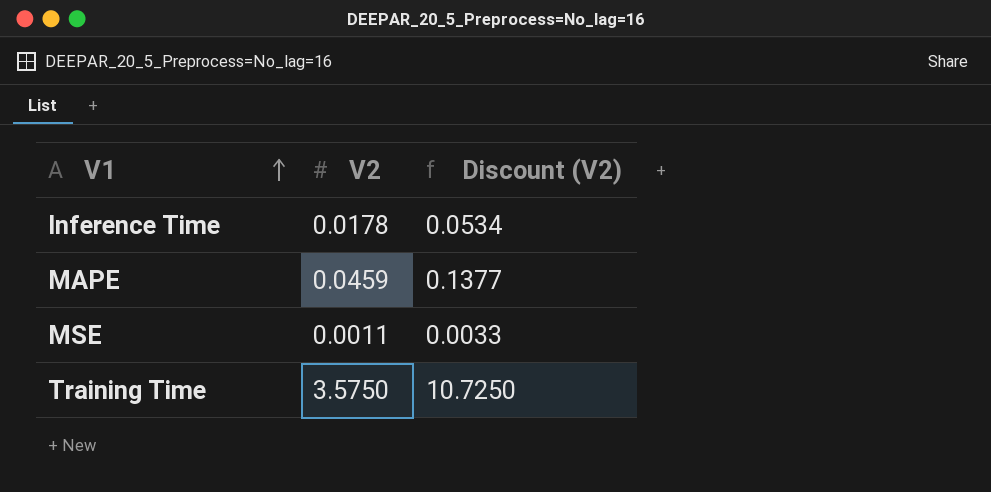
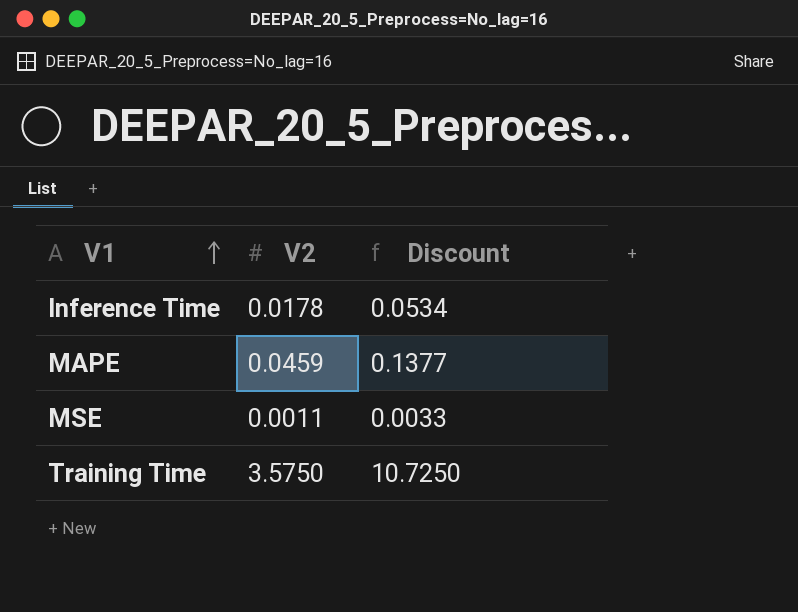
column name: Discount (V2) -> Discount

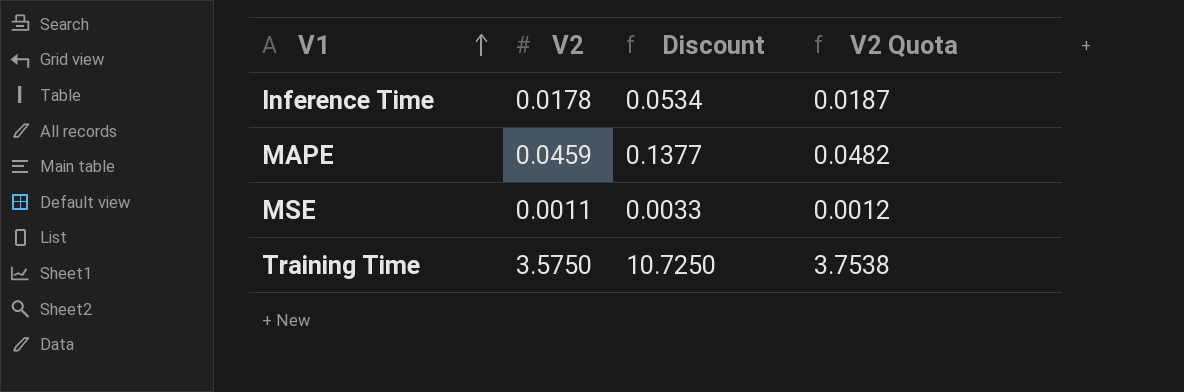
column V2 Quota | formula: none -> [V2] * 1.05

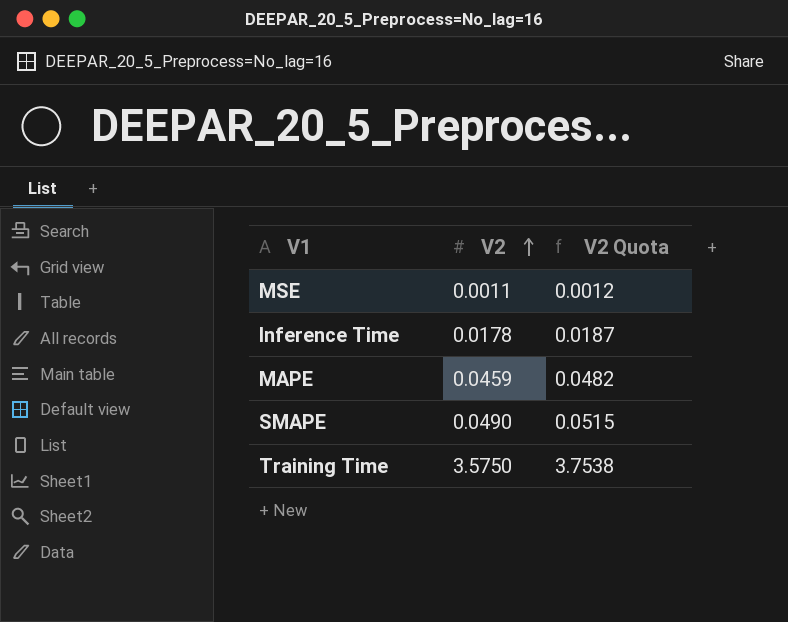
row order: V1 ascending -> V2 ascending
column Discount | formula: [V2] * 3 -> none
row SMAPE: none -> 0.0490 | 0.0515

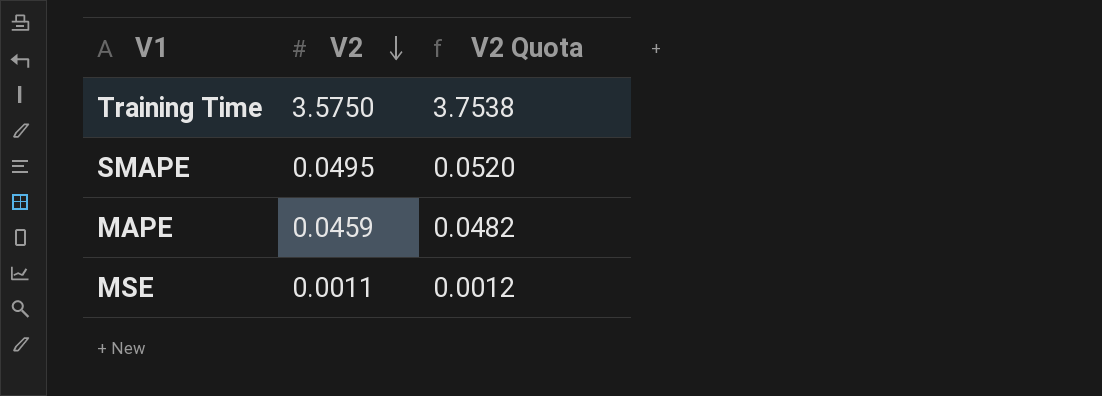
row order: V2 ascending -> V2 descending
row Inference Time: 0.0178 | 0.0187 -> none
SMAPE | V2: 0.0490 -> 0.0495
SMAPE | V2 Quota: 0.0515 -> 0.0520

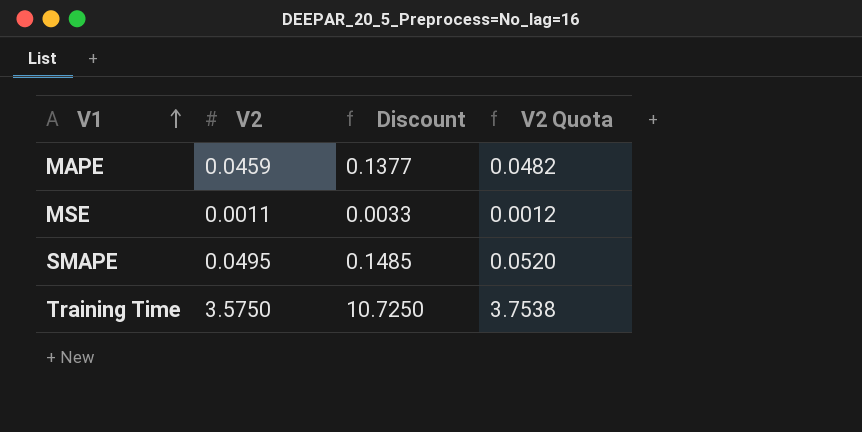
row order: V2 descending -> V1 ascending
column Discount | formula: none -> [V2] * 3

